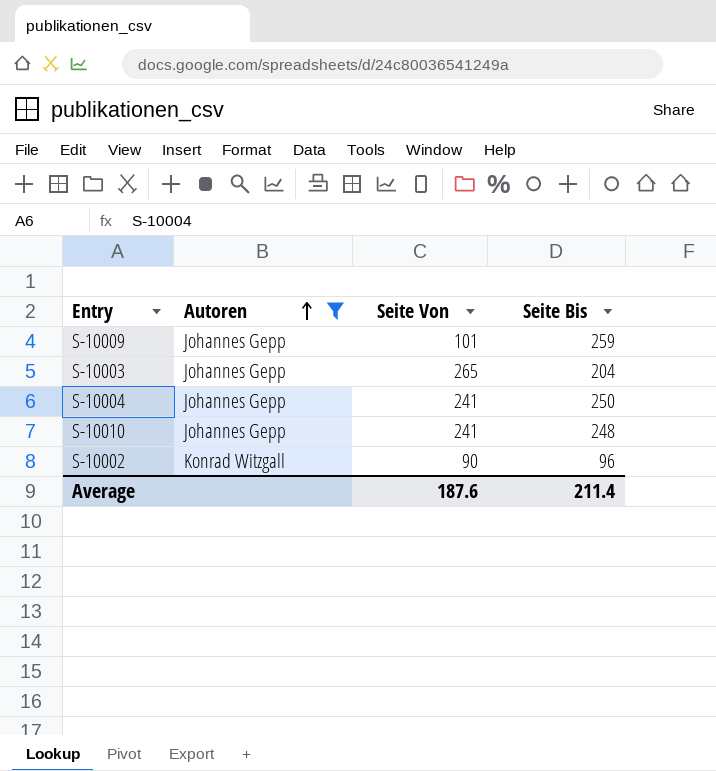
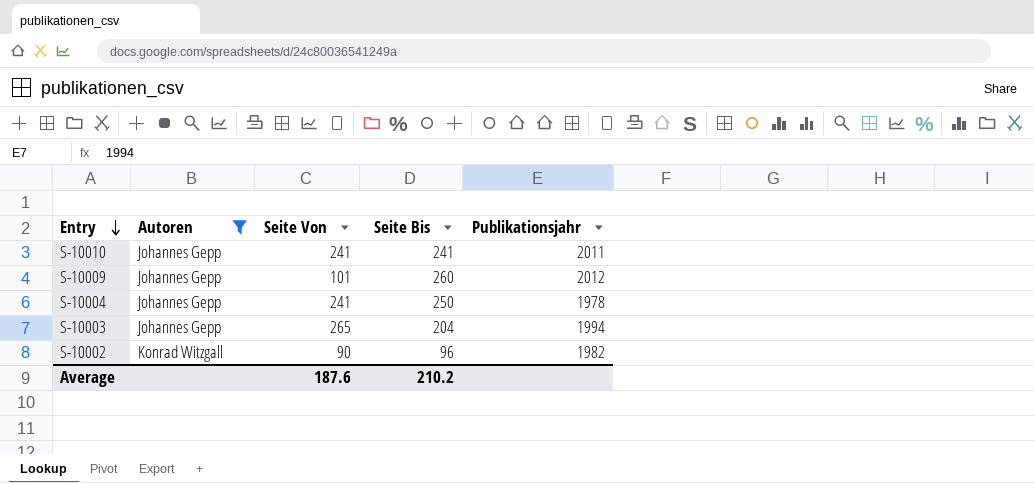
row order: Autoren ascending -> Entry descending
column Publikationsjahr | position: none -> 5
S-10010 | Seite Bis: 248 -> 241
S-10009 | Seite Bis: 259 -> 260
Average | Seite Bis: 211.4 -> 210.2

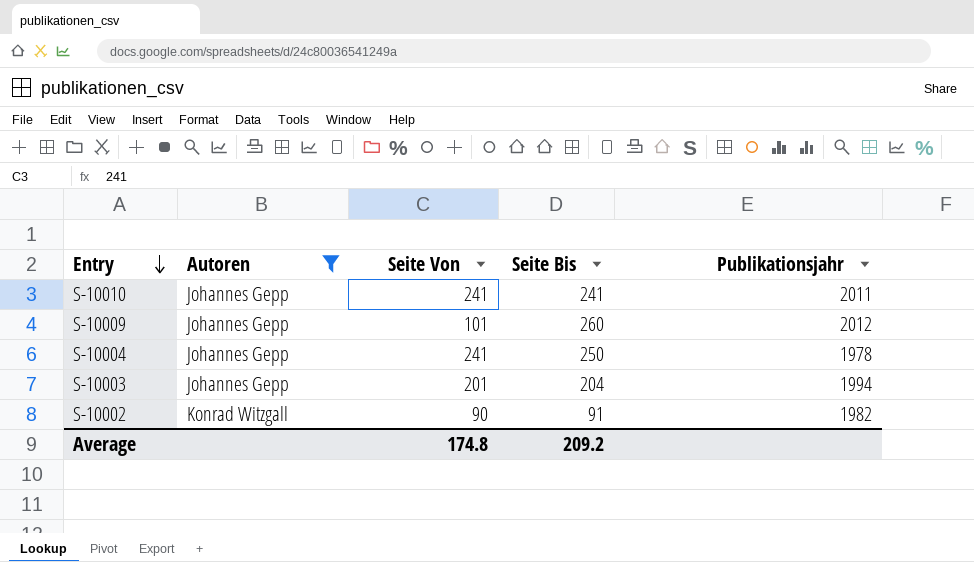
S-10003 | Seite Von: 265 -> 201
S-10002 | Seite Bis: 96 -> 91
Average | Seite Von: 187.6 -> 174.8
Average | Seite Bis: 210.2 -> 209.2

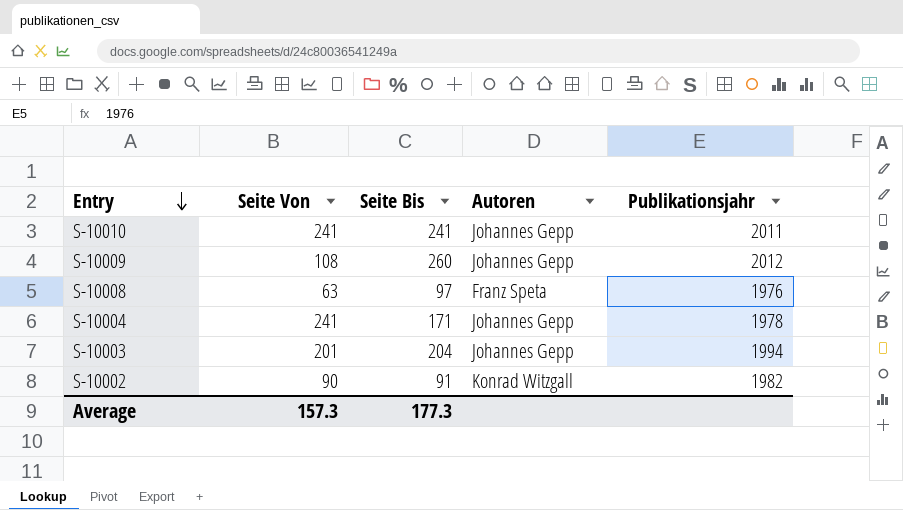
filter: Autoren != Franz Speta -> none
column Autoren | position: 2 -> 4
S-10009 | Seite Von: 101 -> 108
S-10004 | Seite Bis: 250 -> 171
Average | Seite Von: 174.8 -> 157.3
Average | Seite Bis: 209.2 -> 177.3

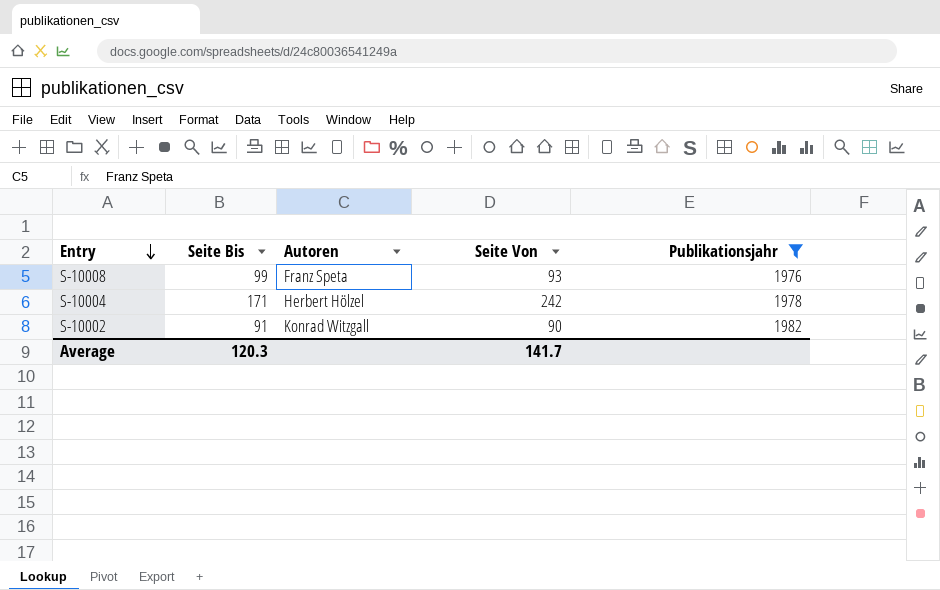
filter: none -> Publikationsjahr <= 1982
column Seite Von | position: 2 -> 4
S-10008 | Seite Bis: 97 -> 99
S-10008 | Seite Von: 63 -> 93
S-10004 | Autoren: Johannes Gepp -> Herbert Hölzel
S-10004 | Seite Von: 241 -> 242
Average | Seite Bis: 177.3 -> 120.3
Average | Seite Von: 157.3 -> 141.7

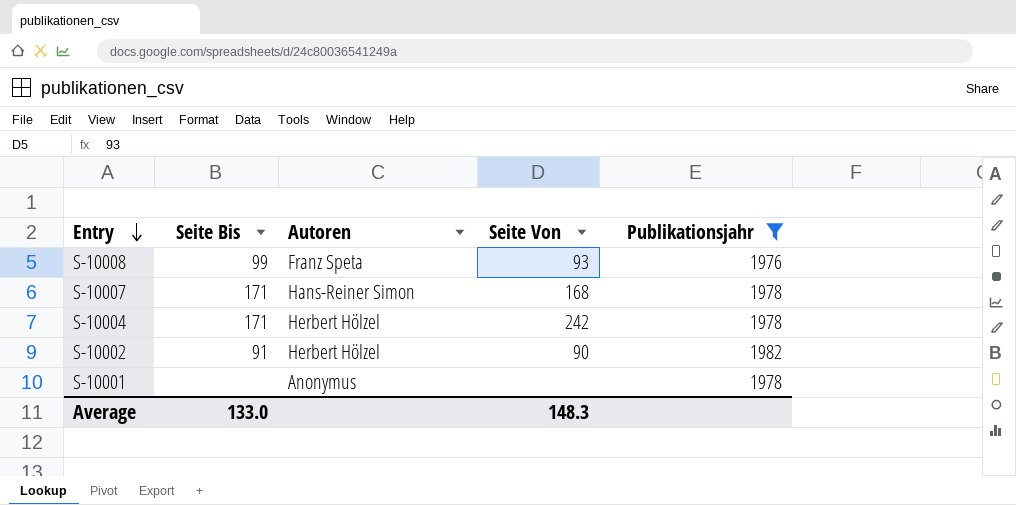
row S-10007: none -> 171 | Hans-Reiner Simon | 168 | 1978
S-10002 | Autoren: Konrad Witzgall -> Herbert Hölzel
row S-10001: none -> none | Anonymus | none | 1978
Average | Seite Bis: 120.3 -> 133.0
Average | Seite Von: 141.7 -> 148.3

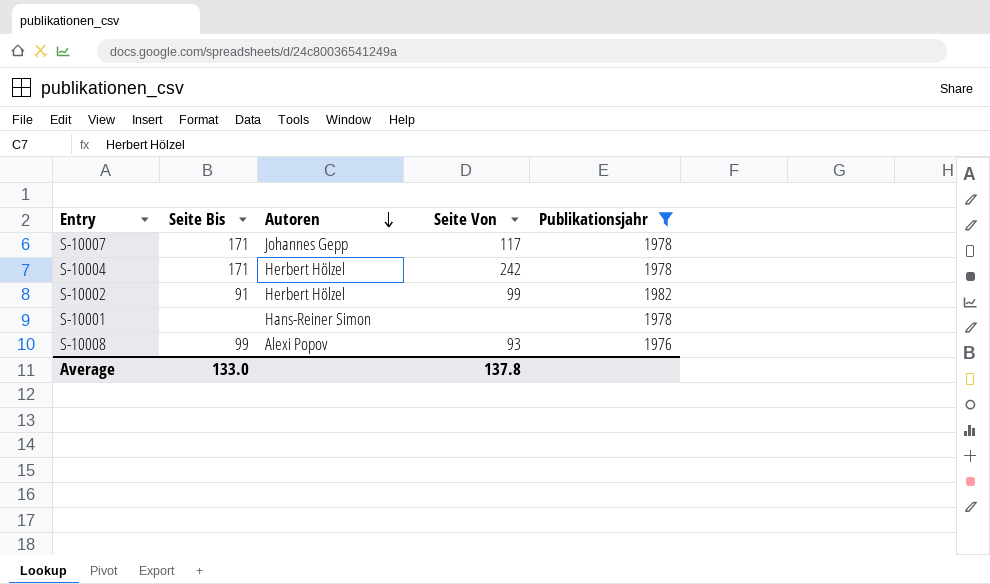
row order: Entry descending -> Autoren descending
S-10007 | Autoren: Hans-Reiner Simon -> Johannes Gepp
S-10007 | Seite Von: 168 -> 117
S-10002 | Seite Von: 90 -> 99
S-10001 | Autoren: Anonymus -> Hans-Reiner Simon
S-10008 | Autoren: Franz Speta -> Alexi Popov
Average | Seite Von: 148.3 -> 137.8

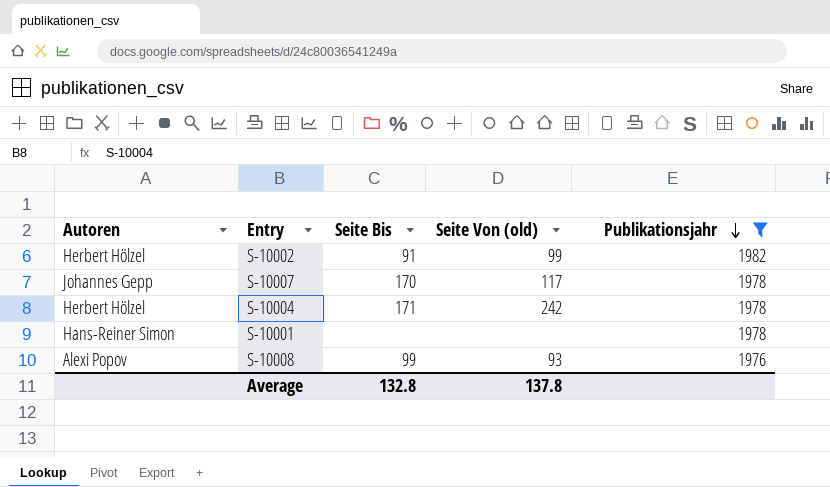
row order: Autoren descending -> Publikationsjahr descending
column Autoren | position: 3 -> 1
column name: Seite Von -> Seite Von (old)
S-10007 | Seite Bis: 171 -> 170
Average | Seite Bis: 133.0 -> 132.8

